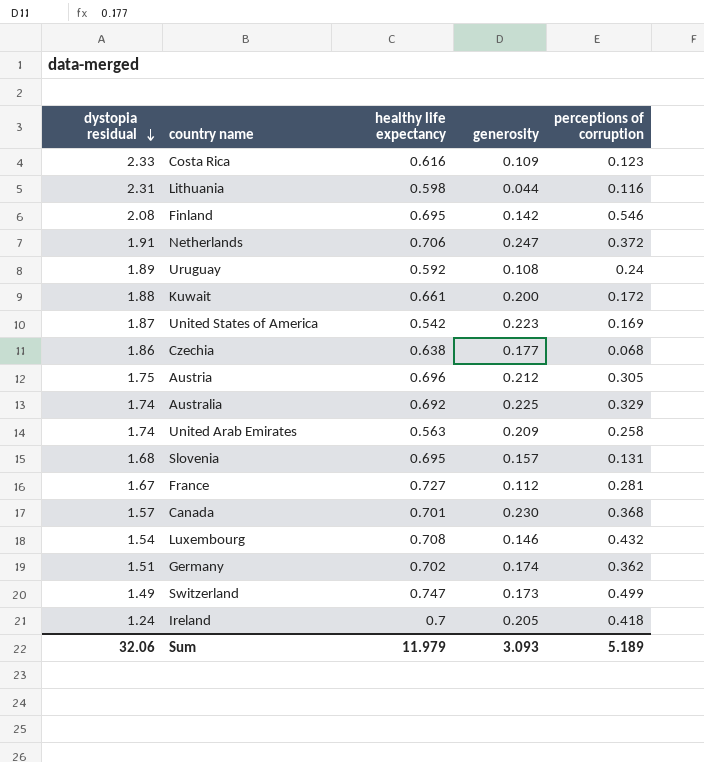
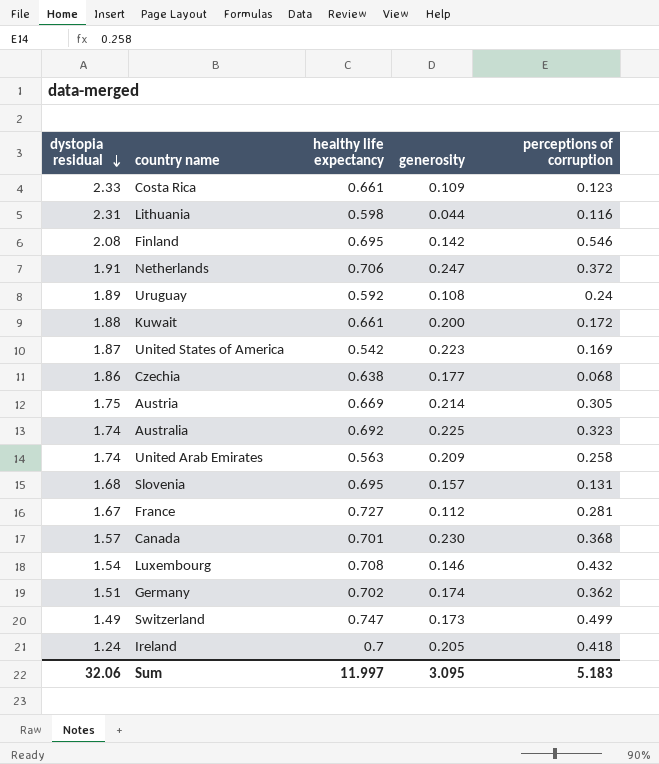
Costa Rica | healthy life expectancy: 0.616 -> 0.661
Austria | healthy life expectancy: 0.696 -> 0.669
Austria | generosity: 0.212 -> 0.214
Australia | perceptions of corruption: 0.329 -> 0.323
Sum | healthy life expectancy: 11.979 -> 11.997
Sum | generosity: 3.093 -> 3.095
Sum | perceptions of corruption: 5.189 -> 5.183

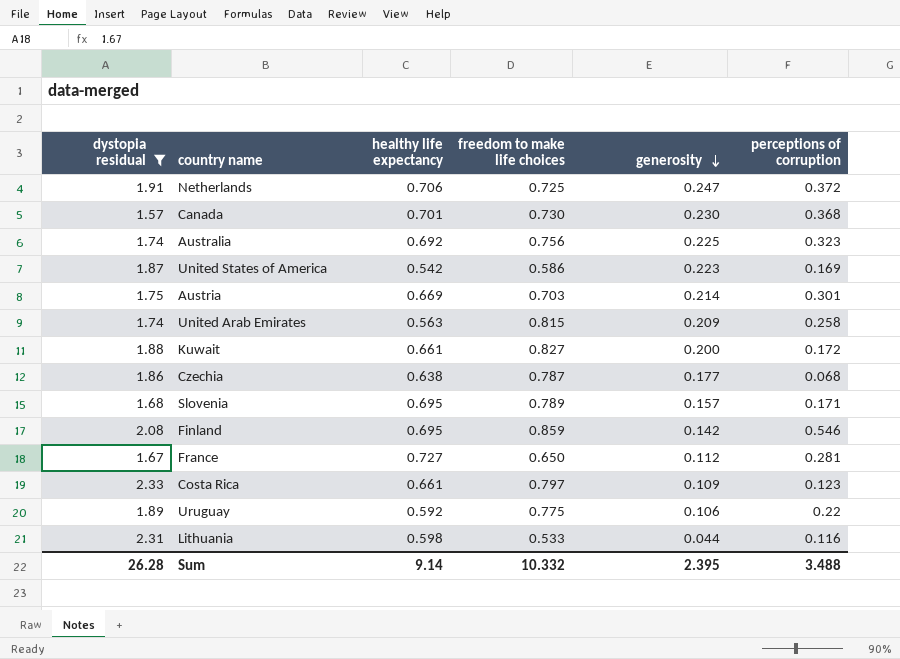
filter: none -> dystopia residual >= 1.57
row order: dystopia residual descending -> generosity descending
column freedom to make life choices | position: none -> 4
Austria | perceptions of corruption: 0.305 -> 0.301
Slovenia | perceptions of corruption: 0.131 -> 0.171
Uruguay | generosity: 0.108 -> 0.106
Uruguay | perceptions of corruption: 0.24 -> 0.22
Sum | dystopia residual: 32.06 -> 26.28
Sum | healthy life expectancy: 11.997 -> 9.14
Sum | generosity: 3.095 -> 2.395
Sum | perceptions of corruption: 5.183 -> 3.488

